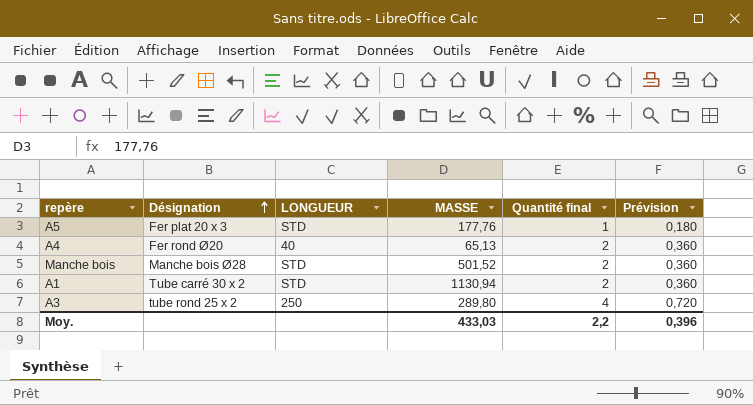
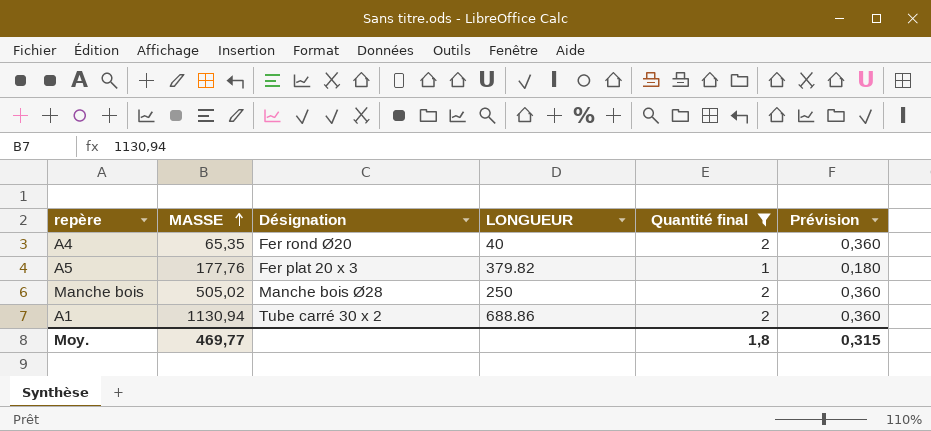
filter: none -> Quantité final != 4
row order: Désignation ascending -> MASSE ascending
column MASSE | position: 4 -> 2
A4 | MASSE: 65,13 -> 65,35
A5 | LONGUEUR: STD -> 379.82
Manche bois | MASSE: 501,52 -> 505,02
Manche bois | LONGUEUR: STD -> 250
A1 | LONGUEUR: STD -> 688.86
Moy. | MASSE: 433,03 -> 469,77
Moy. | Quantité final: 2,2 -> 1,8
Moy. | Prévision: 0,396 -> 0,315

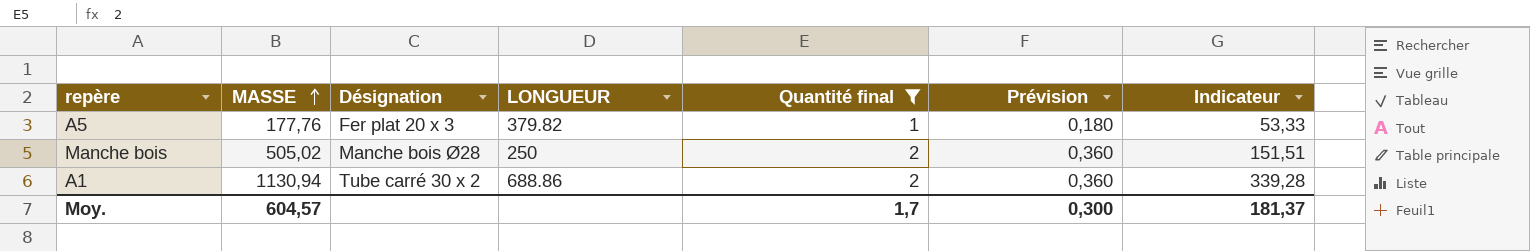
column Indicateur | formula: none -> [MASSE] * 0,3
row A4: 65,35 | Fer rond Ø20 | 40 | 2 | 0,360 -> none
Moy. | MASSE: 469,77 -> 604,57
Moy. | Quantité final: 1,8 -> 1,7
Moy. | Prévision: 0,315 -> 0,300

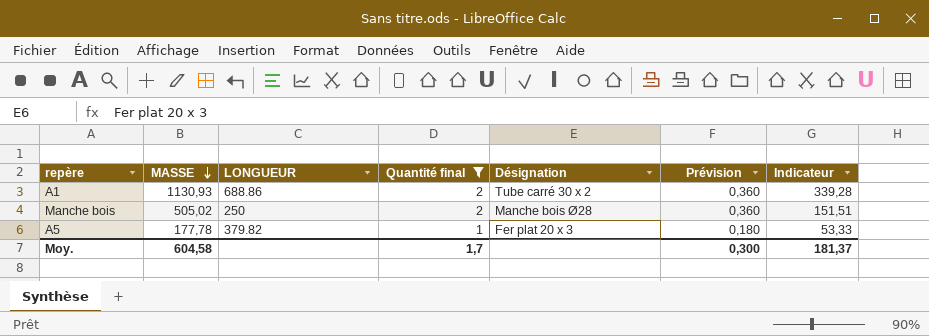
row order: MASSE ascending -> MASSE descending
column Désignation | position: 3 -> 5
A1 | MASSE: 1130,94 -> 1130,93
A5 | MASSE: 177,76 -> 177,78
Moy. | MASSE: 604,57 -> 604,58

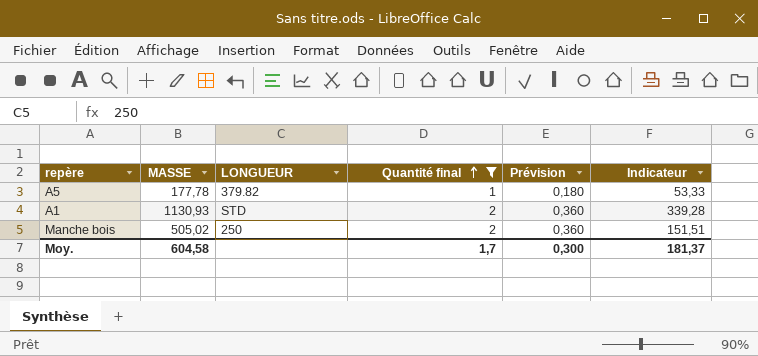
row order: MASSE descending -> Quantité final ascending
column Désignation | position: 5 -> none
A1 | LONGUEUR: 688.86 -> STD

